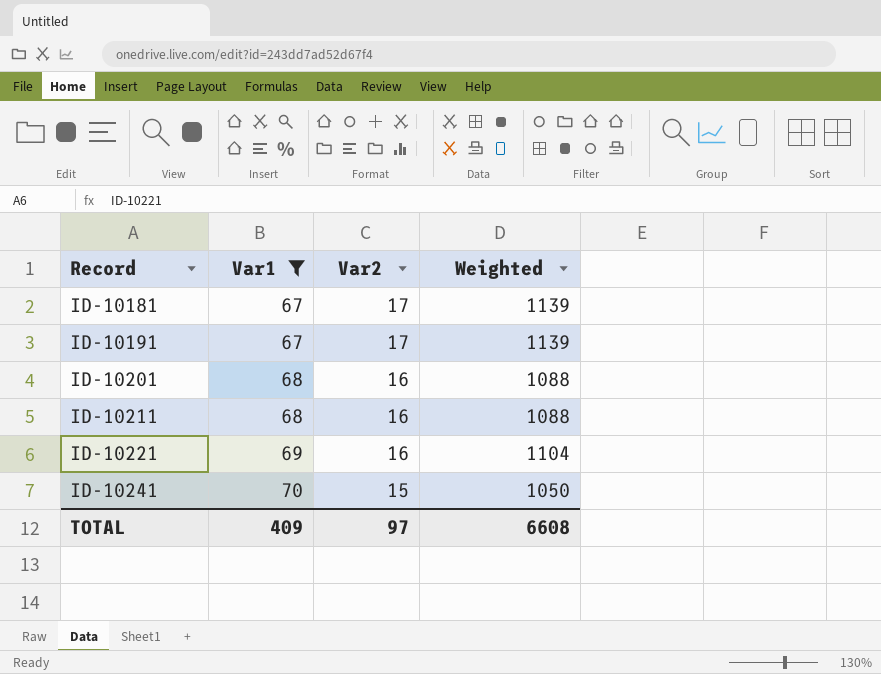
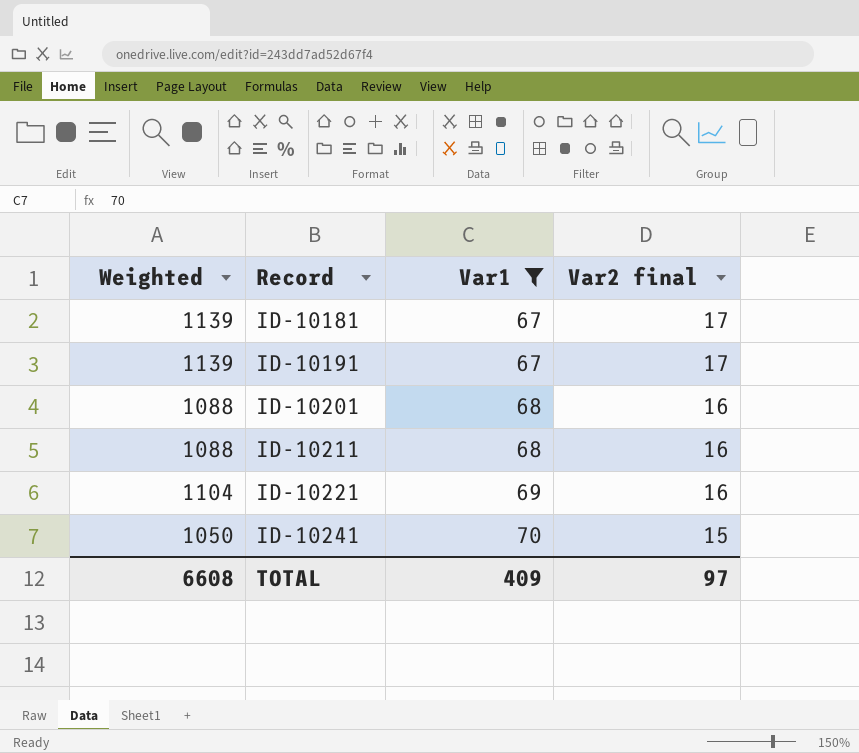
column Weighted | position: 4 -> 1
column name: Var2 -> Var2 final

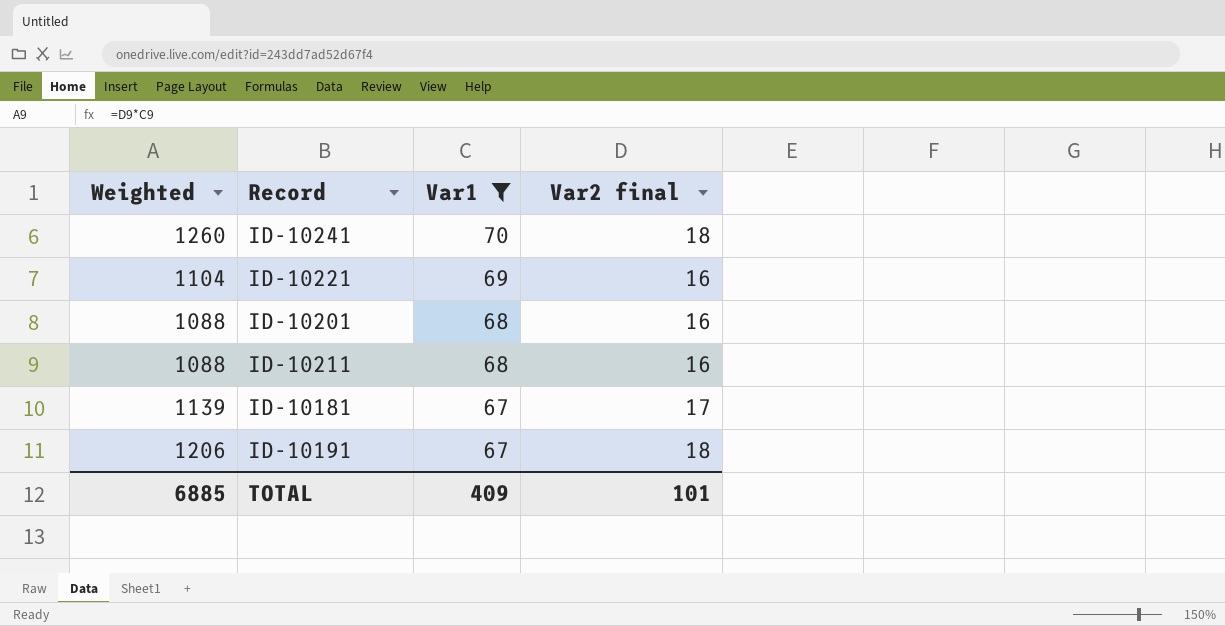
row order: Record ascending -> Var1 descending
ID-10241 | Weighted: 1050 -> 1260
ID-10241 | Var2 final: 15 -> 18
ID-10191 | Weighted: 1139 -> 1206
ID-10191 | Var2 final: 17 -> 18
TOTAL | Weighted: 6608 -> 6885
TOTAL | Var2 final: 97 -> 101

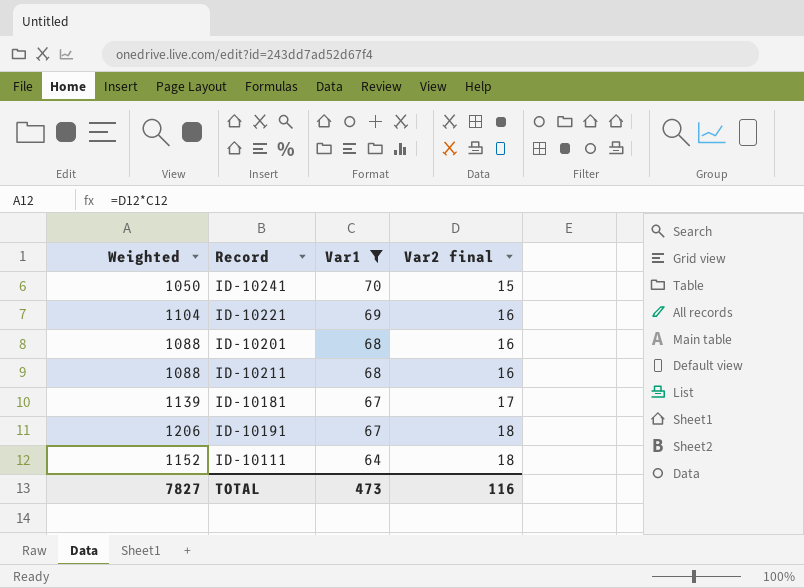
ID-10241 | Weighted: 1260 -> 1050
ID-10241 | Var2 final: 18 -> 15
row ID-10111: none -> 1152 | 64 | 18
TOTAL | Weighted: 6885 -> 7827
TOTAL | Var1: 409 -> 473
TOTAL | Var2 final: 101 -> 116

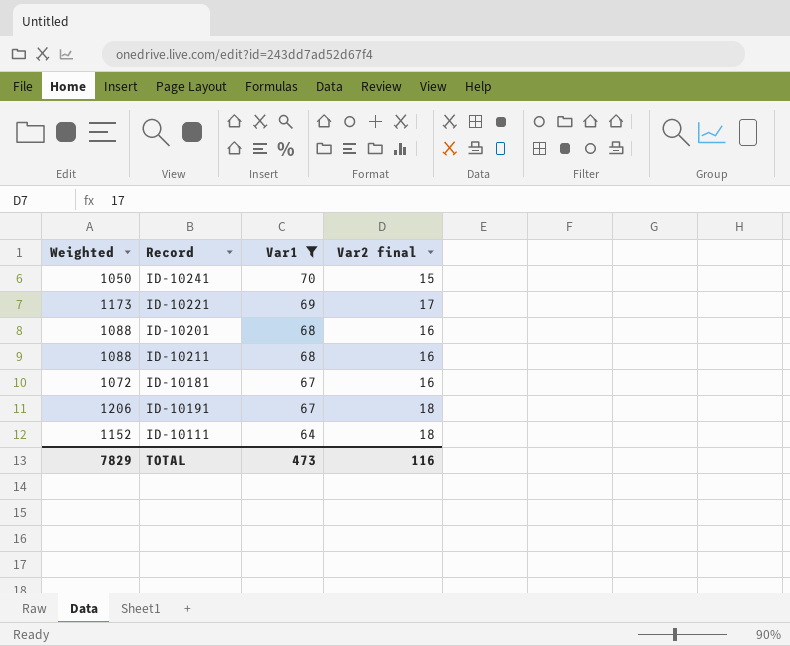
ID-10221 | Weighted: 1104 -> 1173
ID-10221 | Var2 final: 16 -> 17
ID-10181 | Weighted: 1139 -> 1072
ID-10181 | Var2 final: 17 -> 16
TOTAL | Weighted: 7827 -> 7829

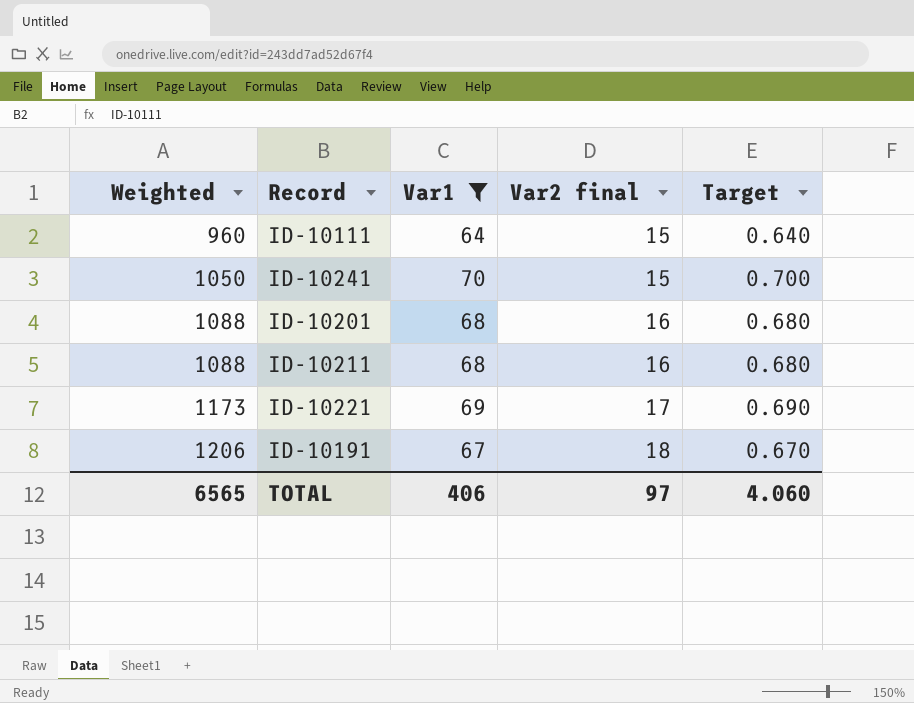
row order: Var1 descending -> Weighted ascending
column Target | formula: none -> [Var1] * 0.01
row ID-10181: 1072 | 67 | 16 -> none
ID-10111 | Weighted: 1152 -> 960
ID-10111 | Var2 final: 18 -> 15
TOTAL | Weighted: 7829 -> 6565
TOTAL | Var1: 473 -> 406
TOTAL | Var2 final: 116 -> 97

